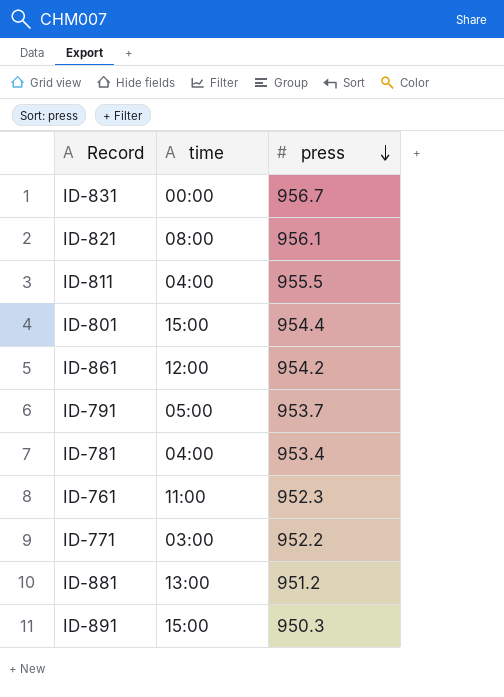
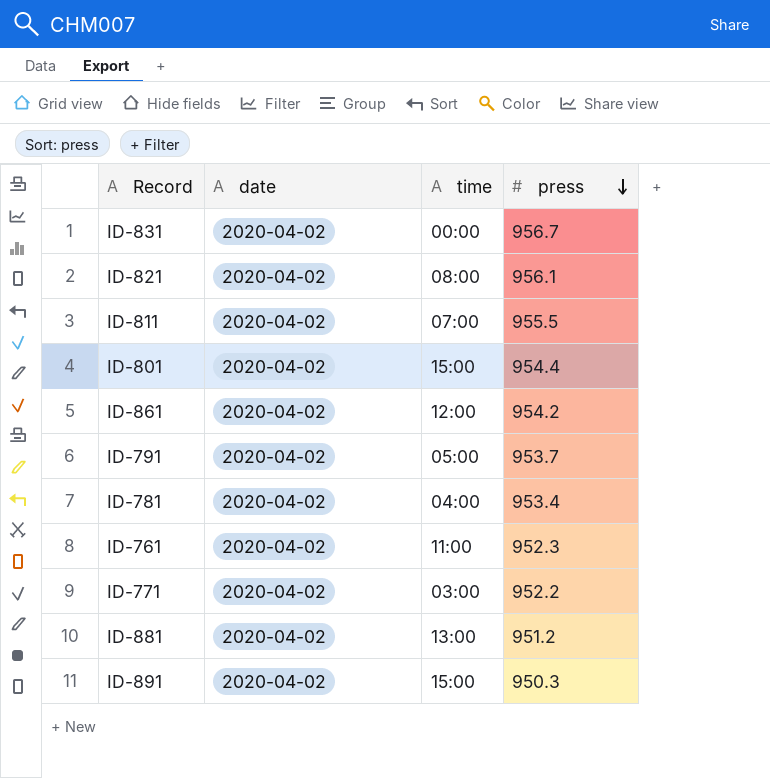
column date | position: none -> 2
ID-811 | time: 04:00 -> 07:00

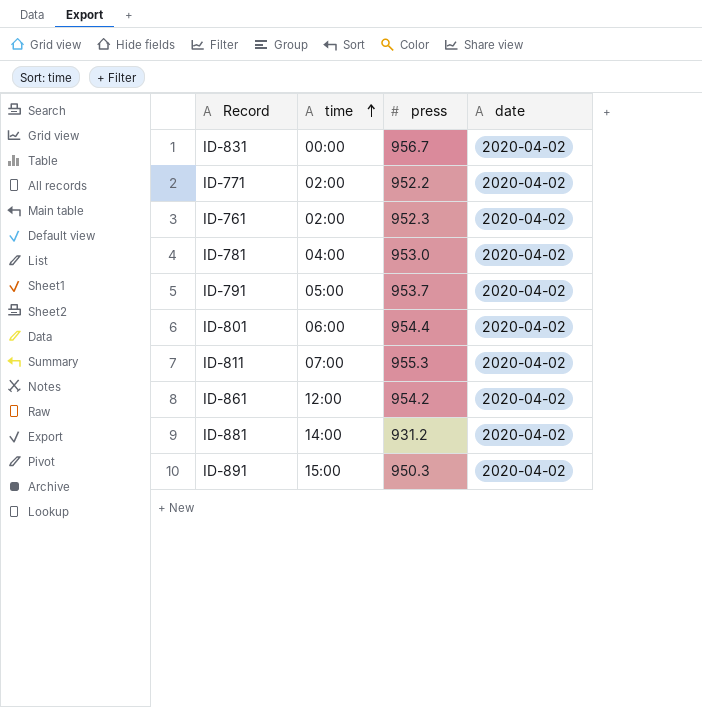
row order: press descending -> time ascending
column date | position: 2 -> 4
row ID-821: 2020-04-02 | 08:00 | 956.1 -> none
ID-771 | time: 03:00 -> 02:00
ID-761 | time: 11:00 -> 02:00
ID-781 | press: 953.4 -> 953.0
ID-801 | time: 15:00 -> 06:00
ID-811 | press: 955.5 -> 955.3
ID-881 | time: 13:00 -> 14:00
ID-881 | press: 951.2 -> 931.2

